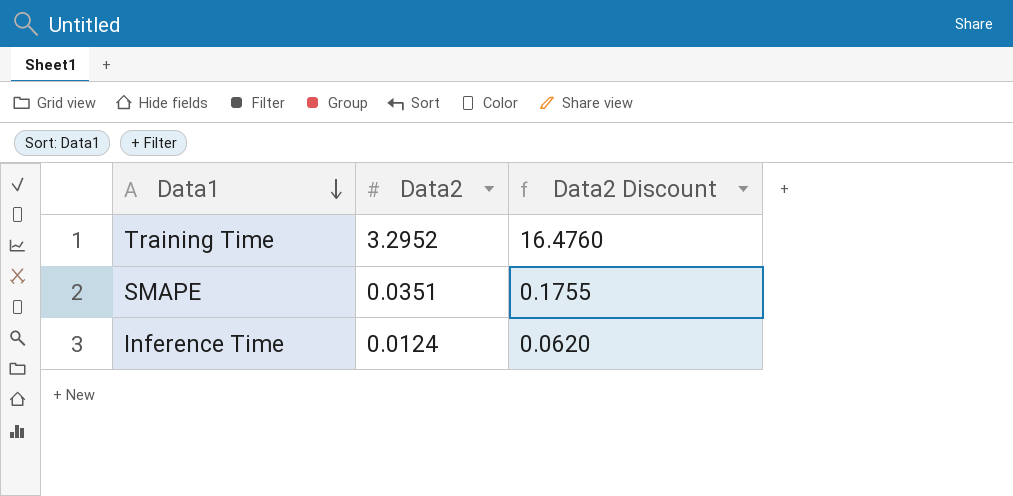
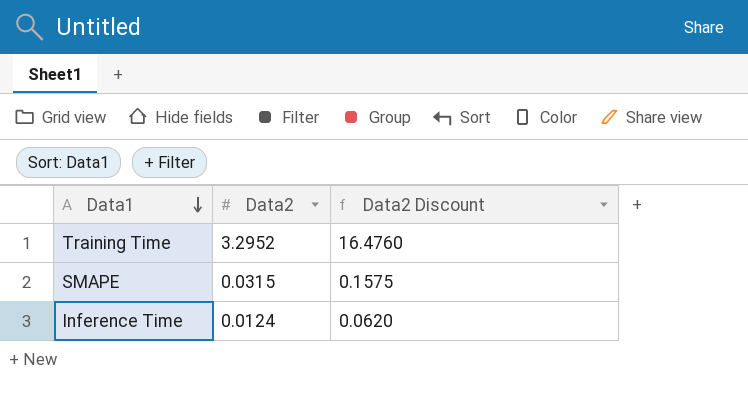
SMAPE | Data2: 0.0351 -> 0.0315
SMAPE | Data2 Discount: 0.1755 -> 0.1575

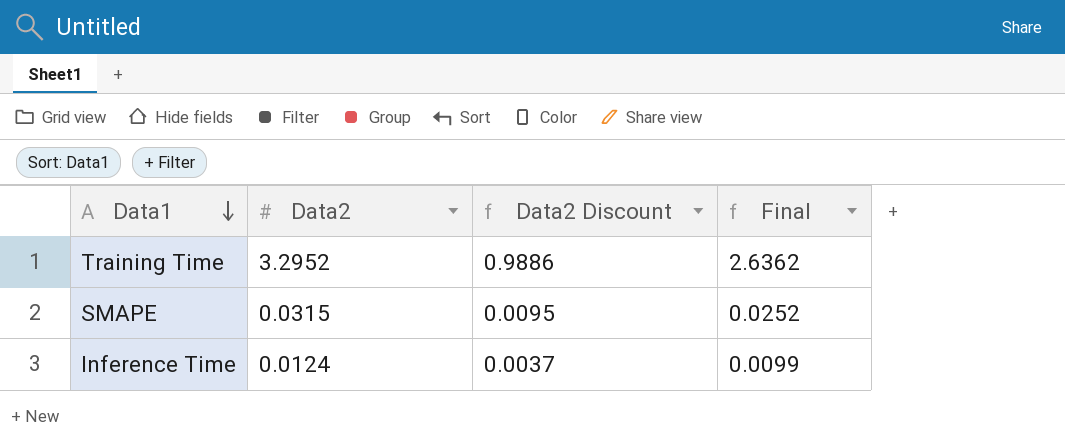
column Data2 Discount | formula: [Data2] * 5 -> [Data2] * 0.3
column Final | formula: none -> [Data2] * 0.8

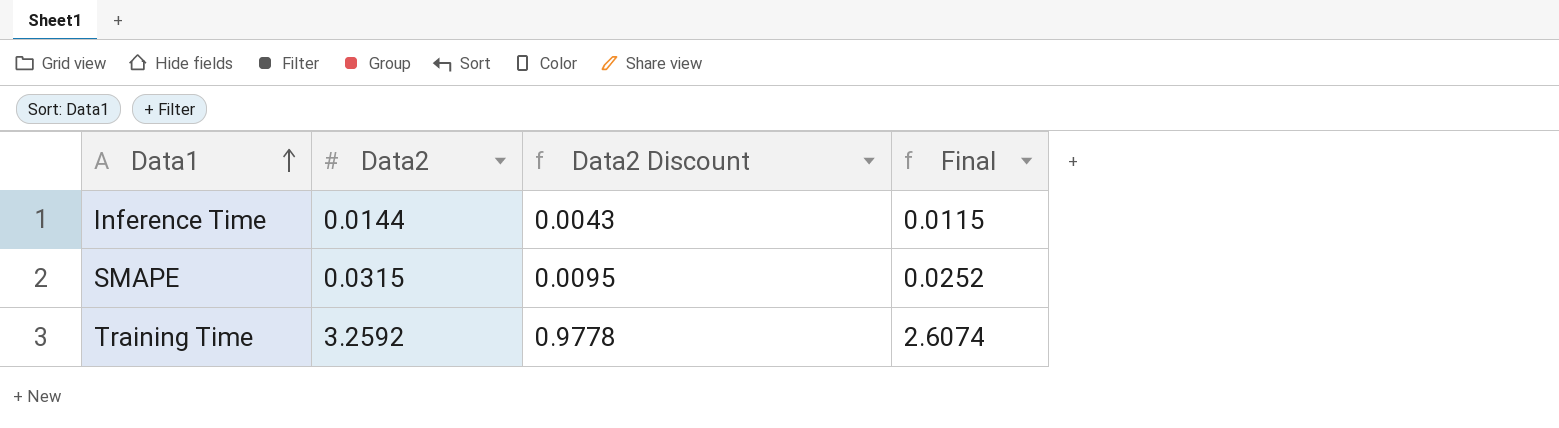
row order: Data1 descending -> Data1 ascending
Inference Time | Data2: 0.0124 -> 0.0144
Inference Time | Data2 Discount: 0.0037 -> 0.0043
Inference Time | Final: 0.0099 -> 0.0115
Training Time | Data2: 3.2952 -> 3.2592
Training Time | Data2 Discount: 0.9886 -> 0.9778
Training Time | Final: 2.6362 -> 2.6074

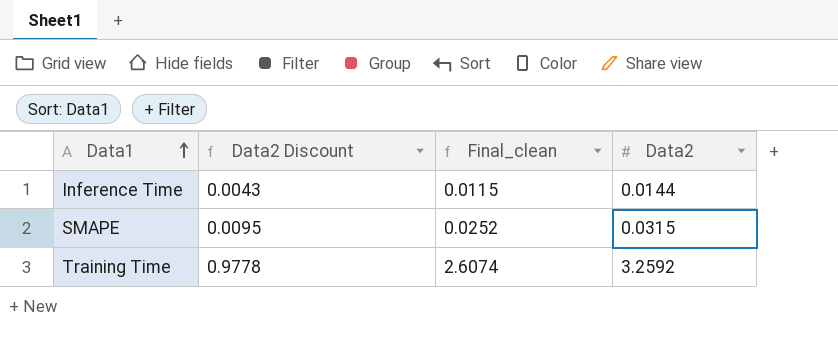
column name: Final -> Final_clean
column Data2 | position: 2 -> 4

